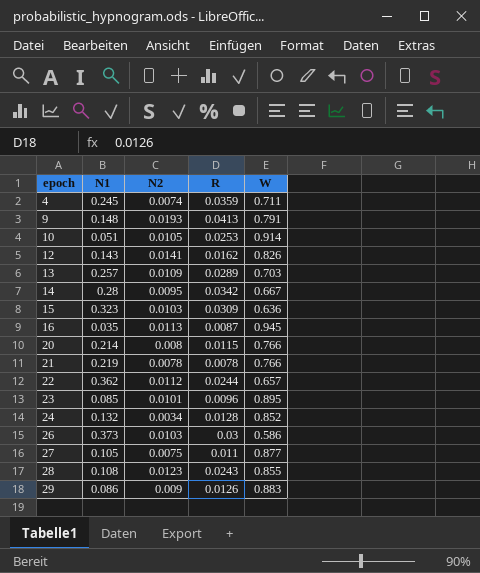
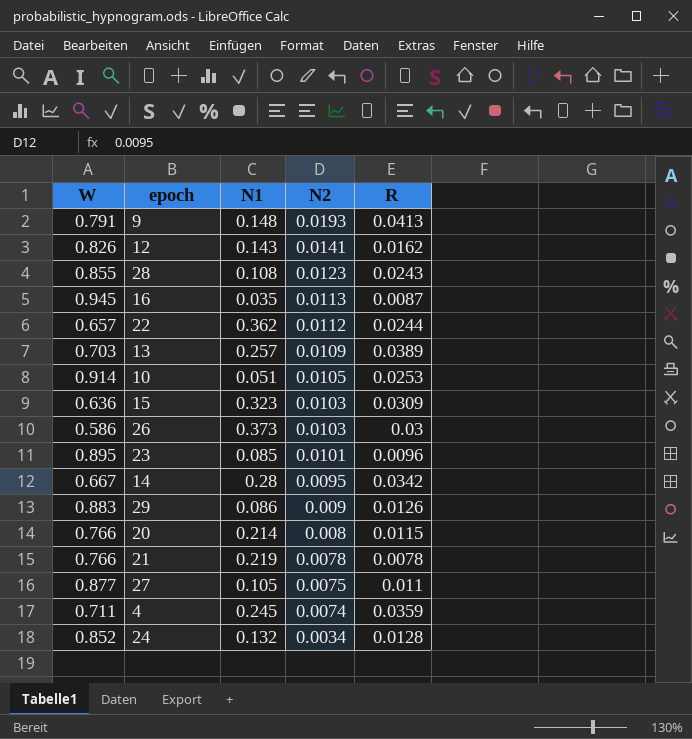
row order: epoch ascending -> N2 descending
column W | position: 5 -> 1
13 | R: 0.0289 -> 0.0389

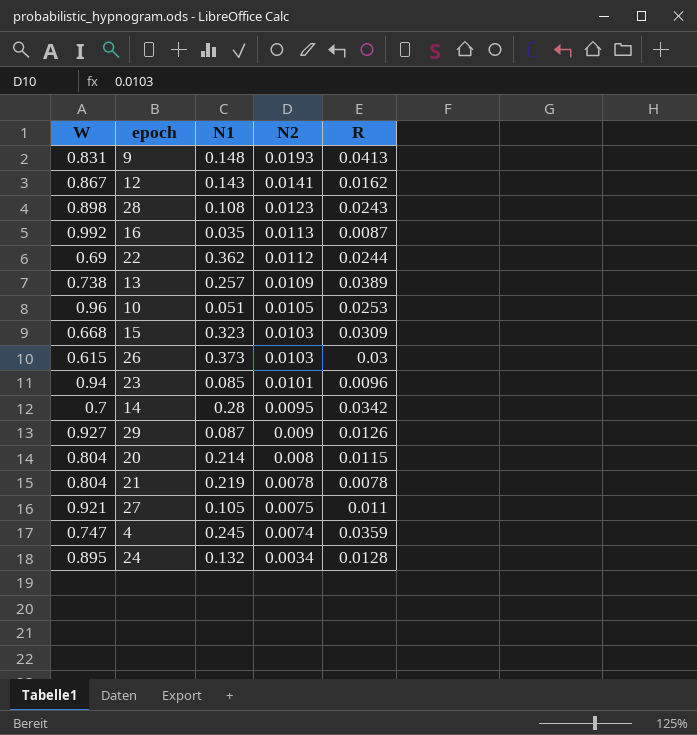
9 | W: 0.791 -> 0.831
12 | W: 0.826 -> 0.867
28 | W: 0.855 -> 0.898
16 | W: 0.945 -> 0.992
22 | W: 0.657 -> 0.69
13 | W: 0.703 -> 0.738
10 | W: 0.914 -> 0.96
15 | W: 0.636 -> 0.668
26 | W: 0.586 -> 0.615
23 | W: 0.895 -> 0.94
14 | W: 0.667 -> 0.7
29 | W: 0.883 -> 0.927
29 | N1: 0.086 -> 0.087
20 | W: 0.766 -> 0.804
21 | W: 0.766 -> 0.804
27 | W: 0.877 -> 0.921
4 | W: 0.711 -> 0.747
24 | W: 0.852 -> 0.895

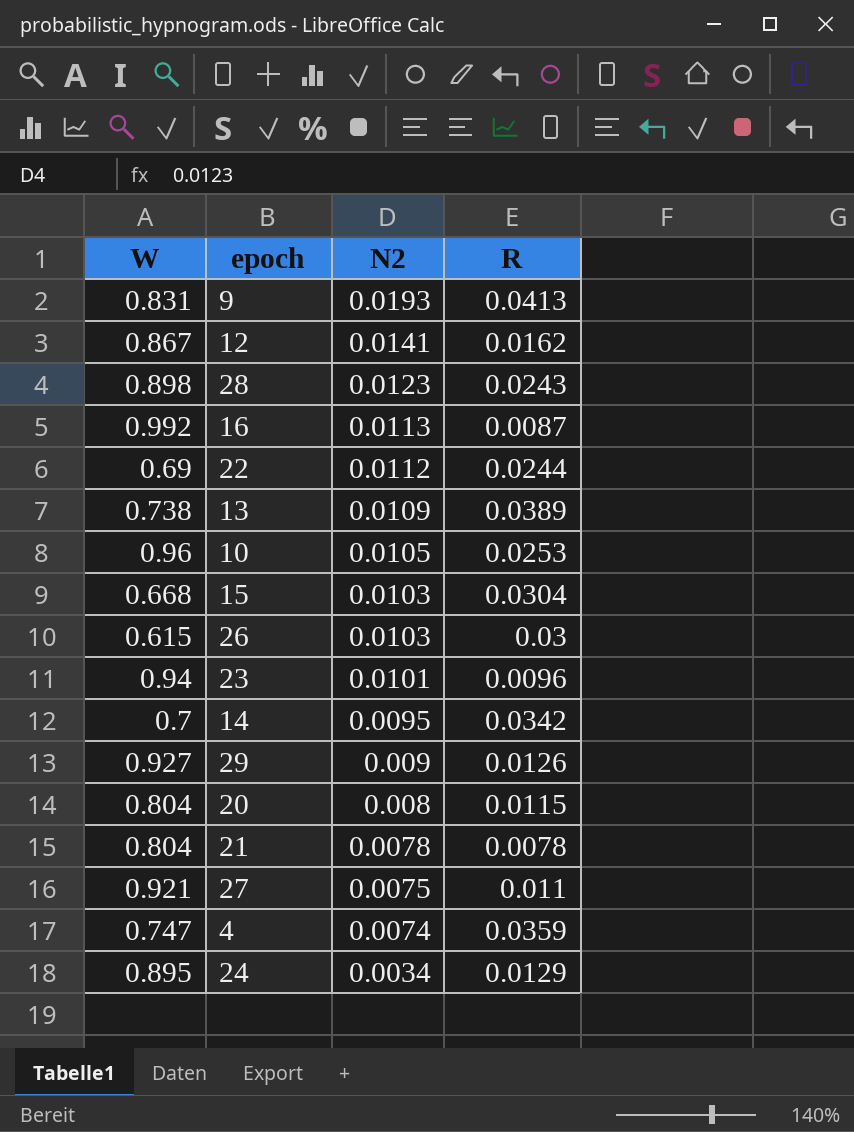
column N1 | position: 3 -> none
15 | R: 0.0309 -> 0.0304
24 | R: 0.0128 -> 0.0129

